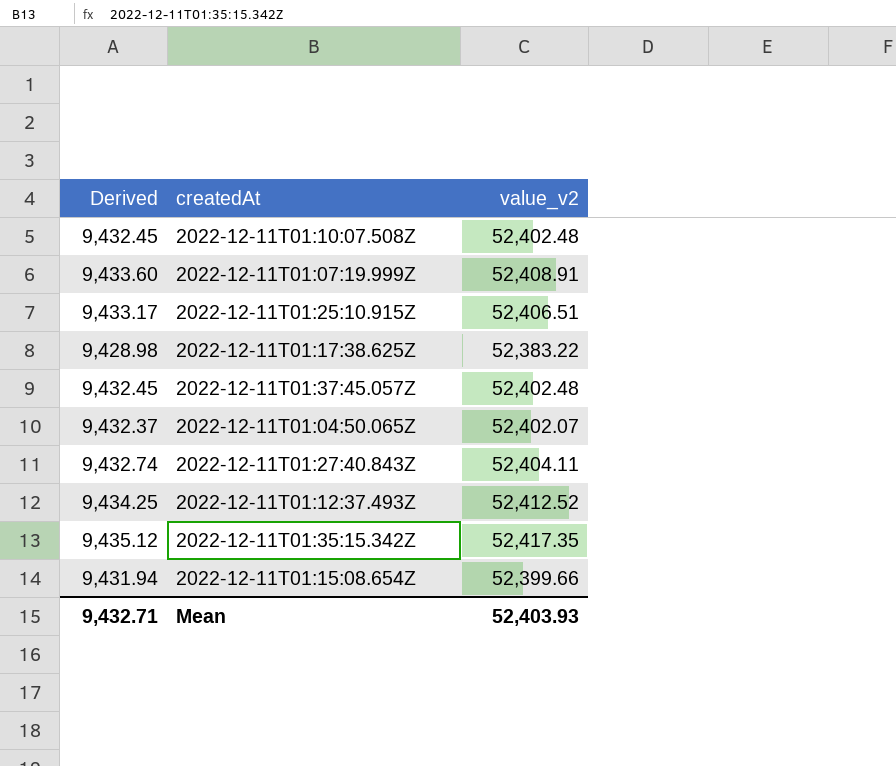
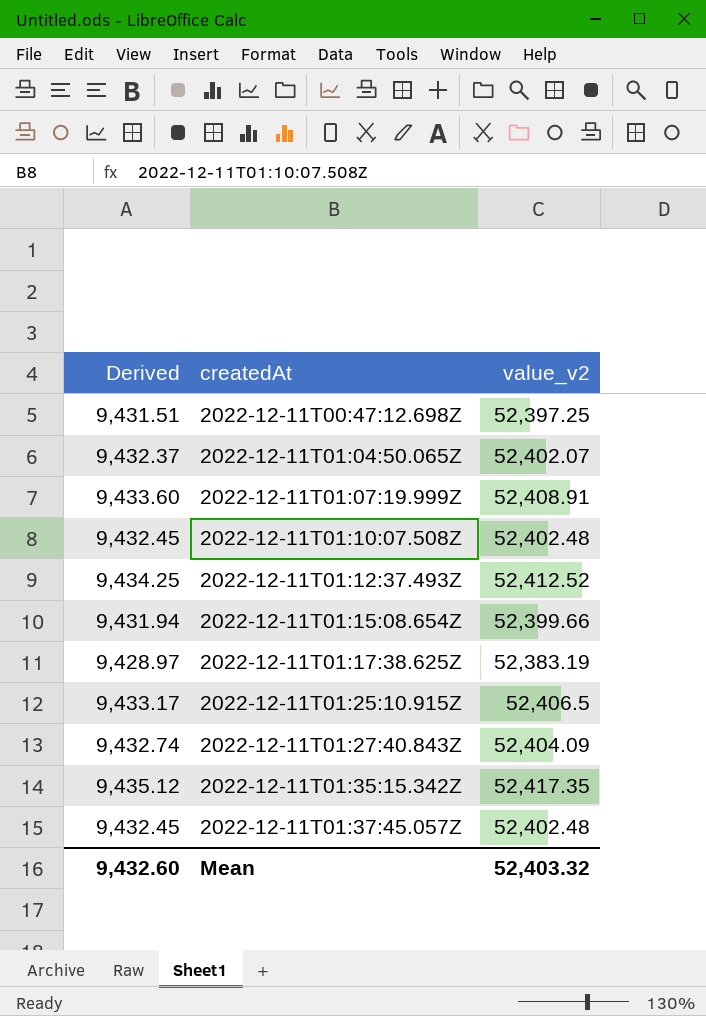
row order: none -> createdAt ascending
row 2022-12-11T00:47:12.698Z: none -> 9,431.51 | 52,397.25
2022-12-11T01:17:38.625Z | Derived: 9,428.98 -> 9,428.97
2022-12-11T01:17:38.625Z | value_v2: 52,383.22 -> 52,383.19
2022-12-11T01:25:10.915Z | value_v2: 52,406.51 -> 52,406.5
2022-12-11T01:27:40.843Z | value_v2: 52,404.11 -> 52,404.09
Mean | Derived: 9,432.71 -> 9,432.60
Mean | value_v2: 52,403.93 -> 52,403.32

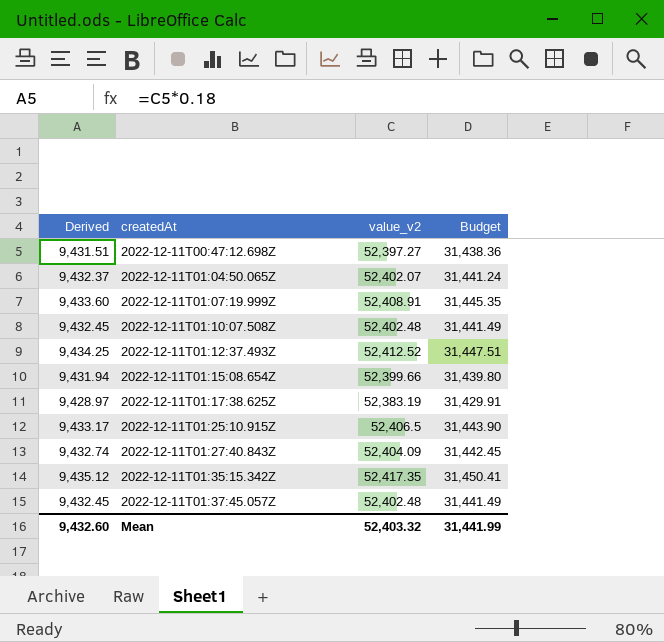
column Budget | formula: none -> [value_v2] * 0.6
2022-12-11T00:47:12.698Z | value_v2: 52,397.25 -> 52,397.27

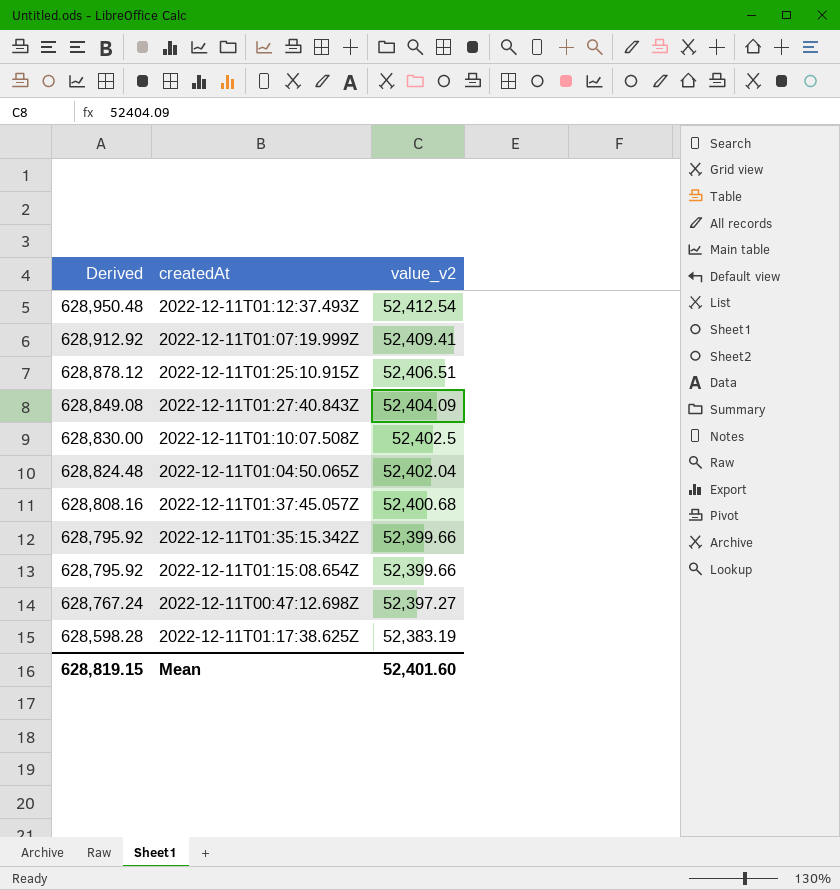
row order: createdAt ascending -> Derived descending
column Budget | formula: [value_v2] * 0.6 -> none
column Derived | formula: [value_v2] * 0.18 -> [value_v2] * 12
2022-12-11T01:12:37.493Z | value_v2: 52,412.52 -> 52,412.54
2022-12-11T01:07:19.999Z | value_v2: 52,408.91 -> 52,409.41
2022-12-11T01:25:10.915Z | value_v2: 52,406.5 -> 52,406.51
2022-12-11T01:10:07.508Z | value_v2: 52,402.48 -> 52,402.5
2022-12-11T01:04:50.065Z | value_v2: 52,402.07 -> 52,402.04
2022-12-11T01:37:45.057Z | value_v2: 52,402.48 -> 52,400.68
2022-12-11T01:35:15.342Z | value_v2: 52,417.35 -> 52,399.66
Mean | Derived: 9,432.60 -> 628,819.15
Mean | value_v2: 52,403.32 -> 52,401.60

